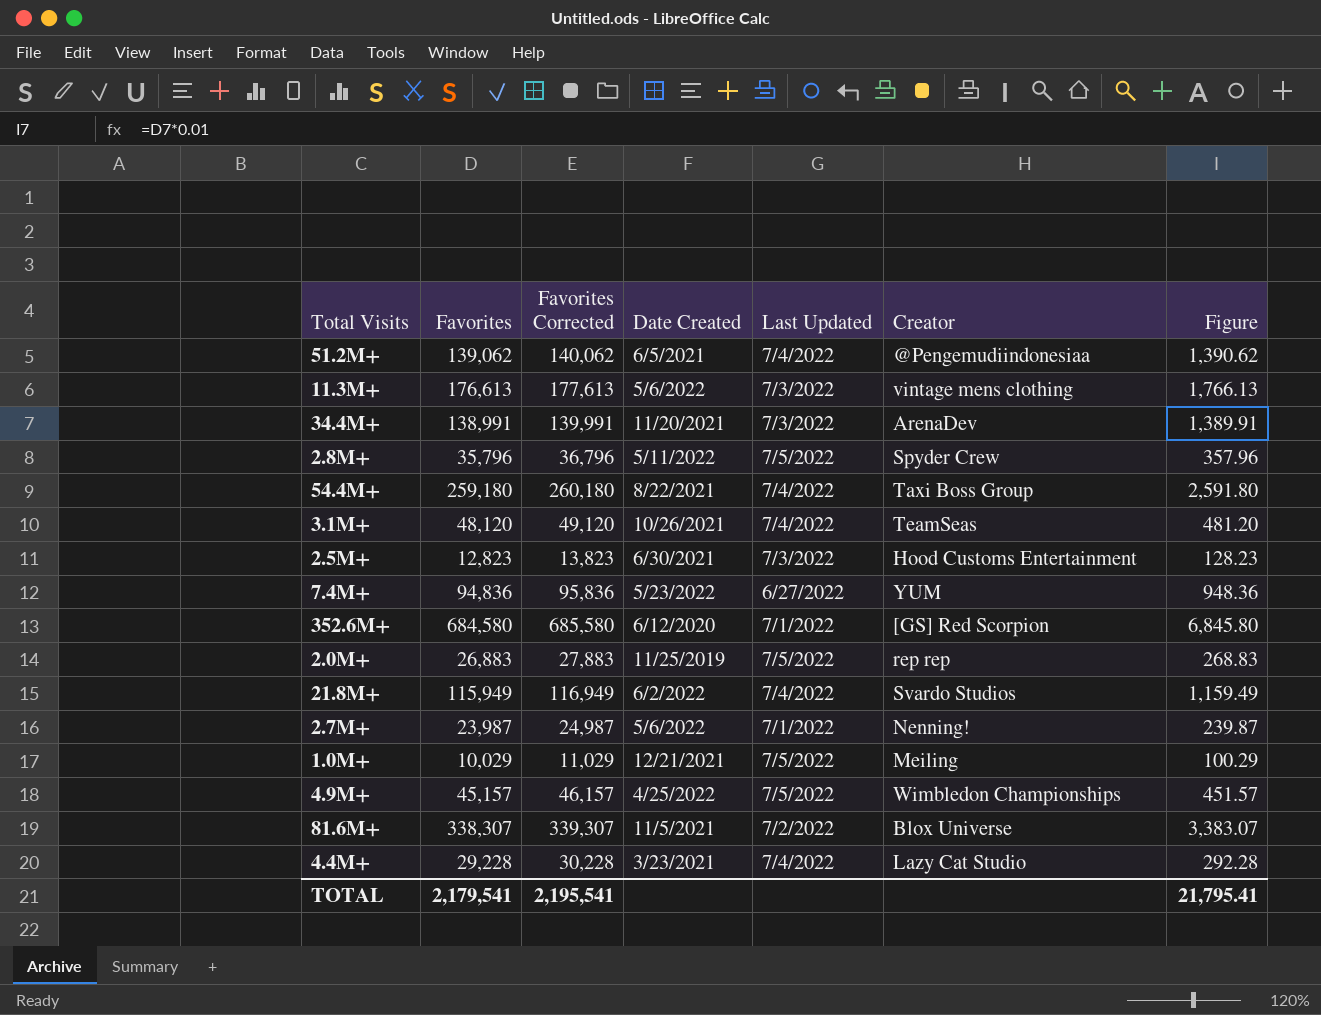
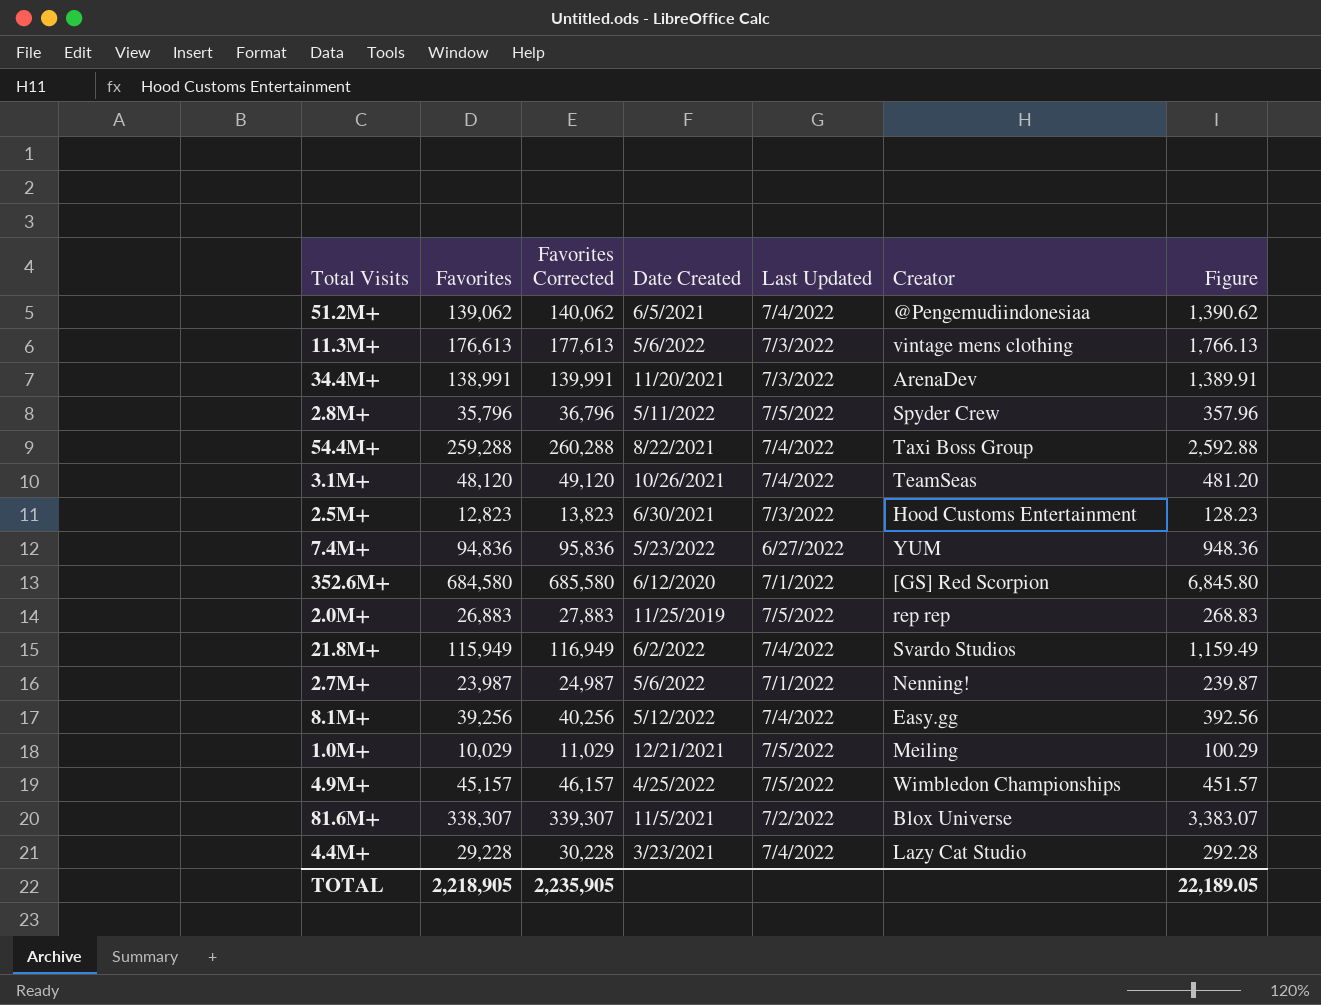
54.4M+ | Favorites: 259,180 -> 259,288
54.4M+ | Favorites Corrected: 260,180 -> 260,288
54.4M+ | Figure: 2,591.80 -> 2,592.88
row 8.1M+: none -> 39,256 | 40,256 | 5/12/2022 | 7/4/2022 | Easy.gg | 392.56
TOTAL | Favorites: 2,179,541 -> 2,218,905
TOTAL | Favorites Corrected: 2,195,541 -> 2,235,905
TOTAL | Figure: 21,795.41 -> 22,189.05

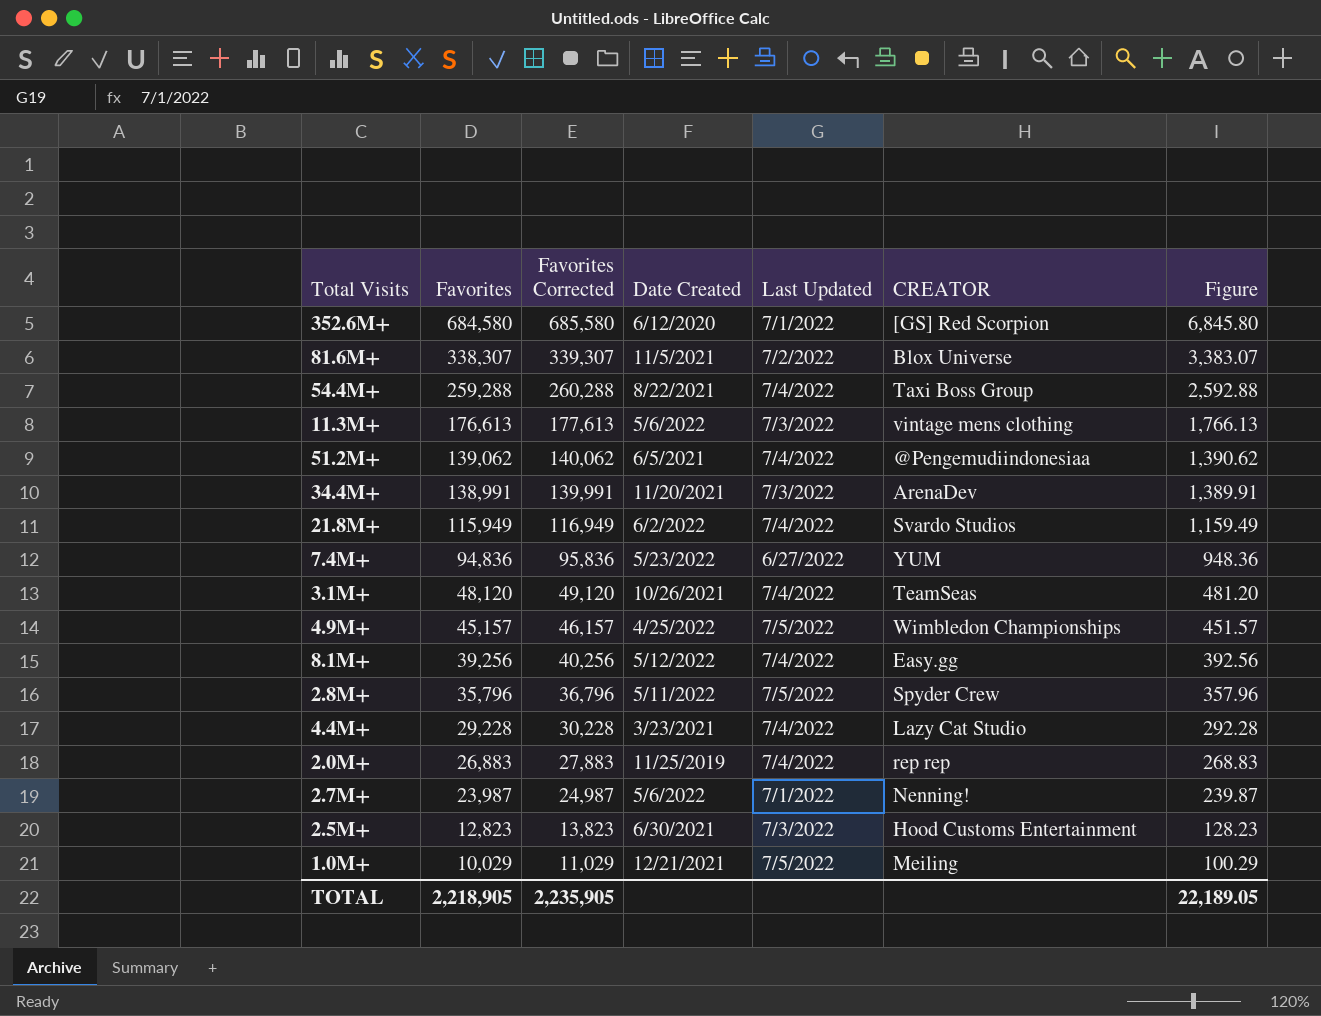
row order: none -> Favorites descending
column name: Creator -> CREATOR
2.0M+ | Last Updated: 7/5/2022 -> 7/4/2022

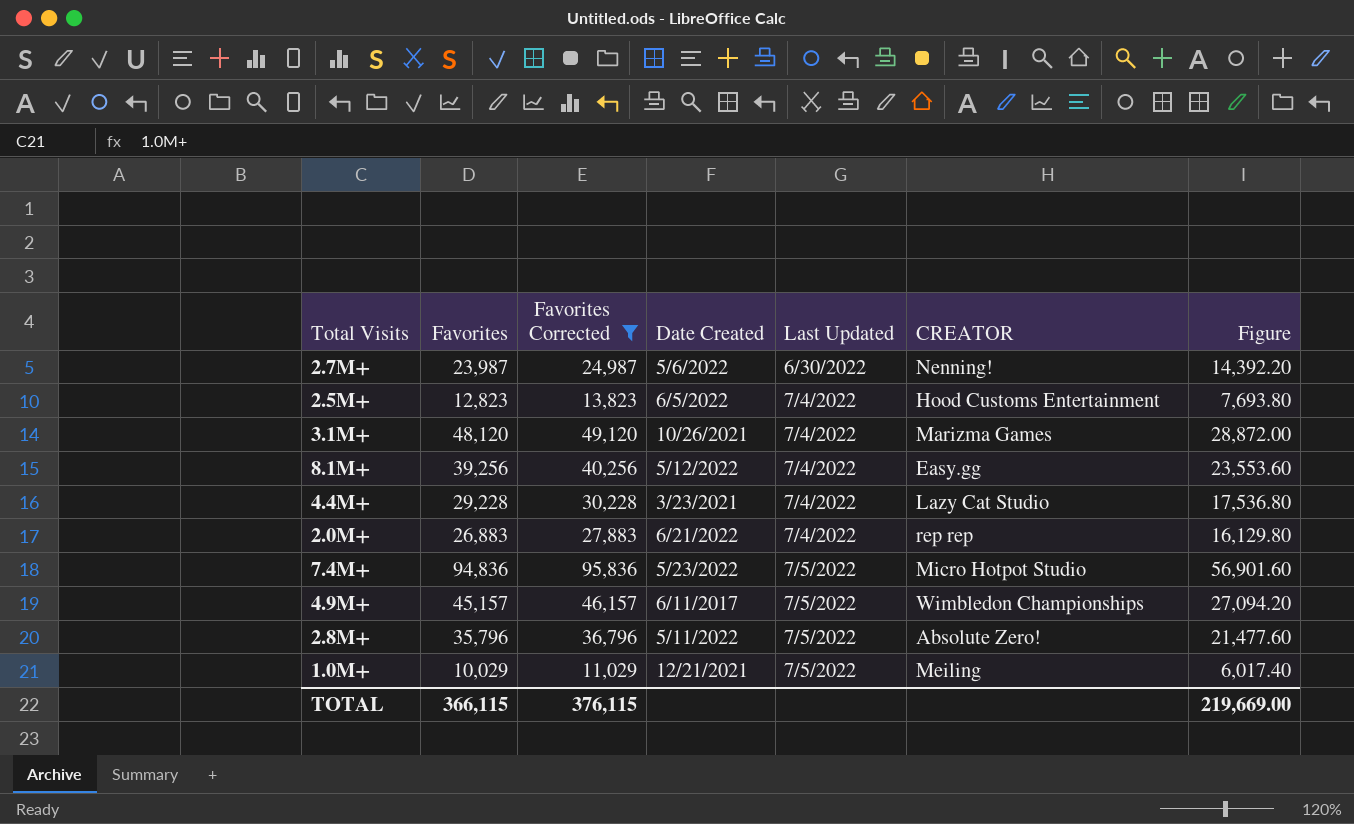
filter: none -> Favorites Corrected <= 95,836
row order: Favorites descending -> Last Updated ascending
column Figure | formula: [Favorites] * 0.01 -> [Favorites] * 0.6
2.7M+ | Last Updated: 7/1/2022 -> 6/30/2022
2.5M+ | Date Created: 6/30/2021 -> 6/5/2022
2.5M+ | Last Updated: 7/3/2022 -> 7/4/2022
3.1M+ | CREATOR: TeamSeas -> Marizma Games
2.0M+ | Date Created: 11/25/2019 -> 6/21/2022
7.4M+ | Last Updated: 6/27/2022 -> 7/5/2022
7.4M+ | CREATOR: YUМ -> Micro Hotpot Studio
4.9M+ | Date Created: 4/25/2022 -> 6/11/2017
2.8M+ | CREATOR: Spyder Crew -> Absolute Zero!
TOTAL | Favorites: 2,218,905 -> 366,115
TOTAL | Favorites Corrected: 2,235,905 -> 376,115
TOTAL | Figure: 22,189.05 -> 219,669.00

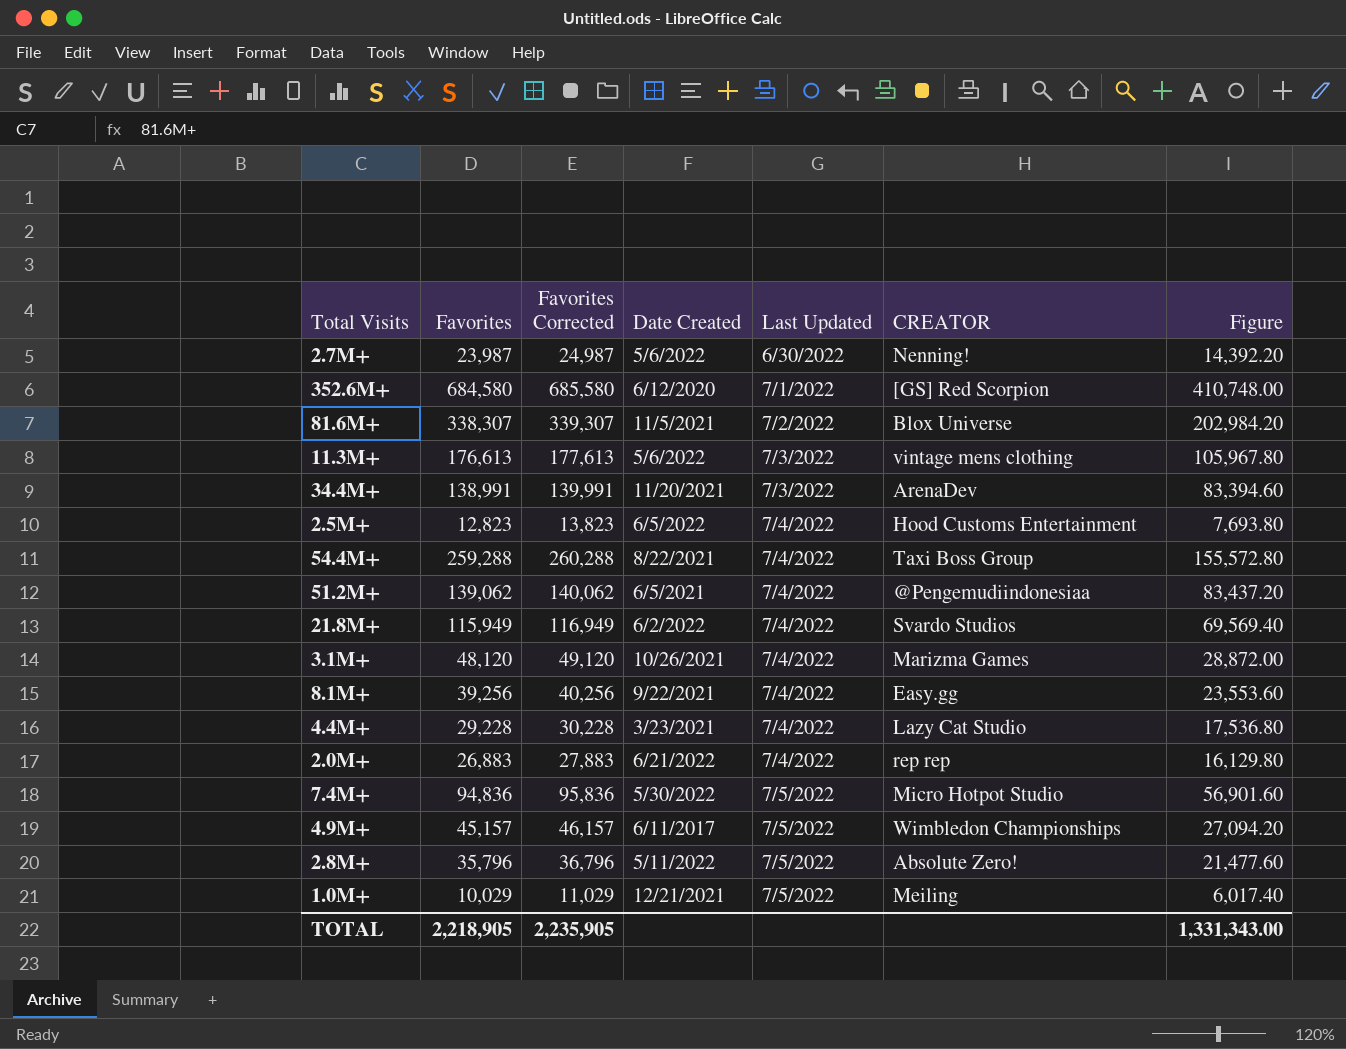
filter: Favorites Corrected <= 95,836 -> none
8.1M+ | Date Created: 5/12/2022 -> 9/22/2021
7.4M+ | Date Created: 5/23/2022 -> 5/30/2022
TOTAL | Favorites: 366,115 -> 2,218,905
TOTAL | Favorites Corrected: 376,115 -> 2,235,905
TOTAL | Figure: 219,669.00 -> 1,331,343.00

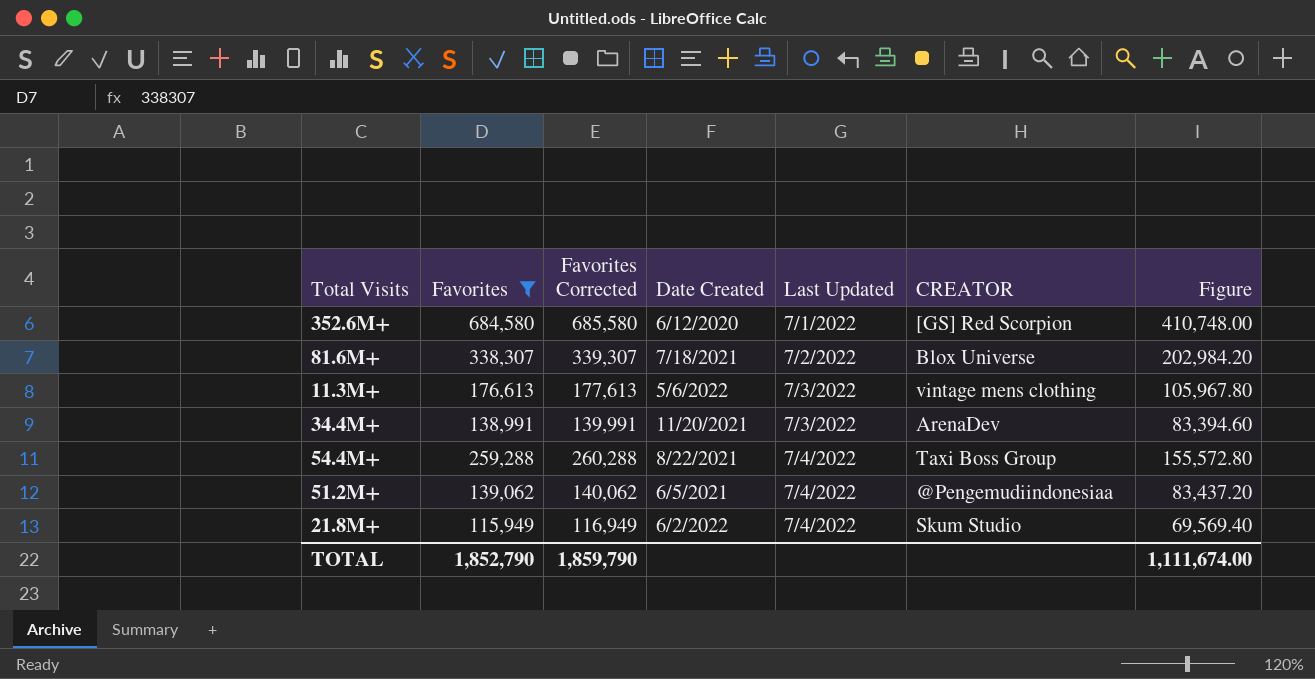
filter: none -> Favorites >= 115,949
81.6M+ | Date Created: 11/5/2021 -> 7/18/2021
21.8M+ | CREATOR: Svardo Studios -> Skum Studio
TOTAL | Favorites: 2,218,905 -> 1,852,790
TOTAL | Favorites Corrected: 2,235,905 -> 1,859,790
TOTAL | Figure: 1,331,343.00 -> 1,111,674.00

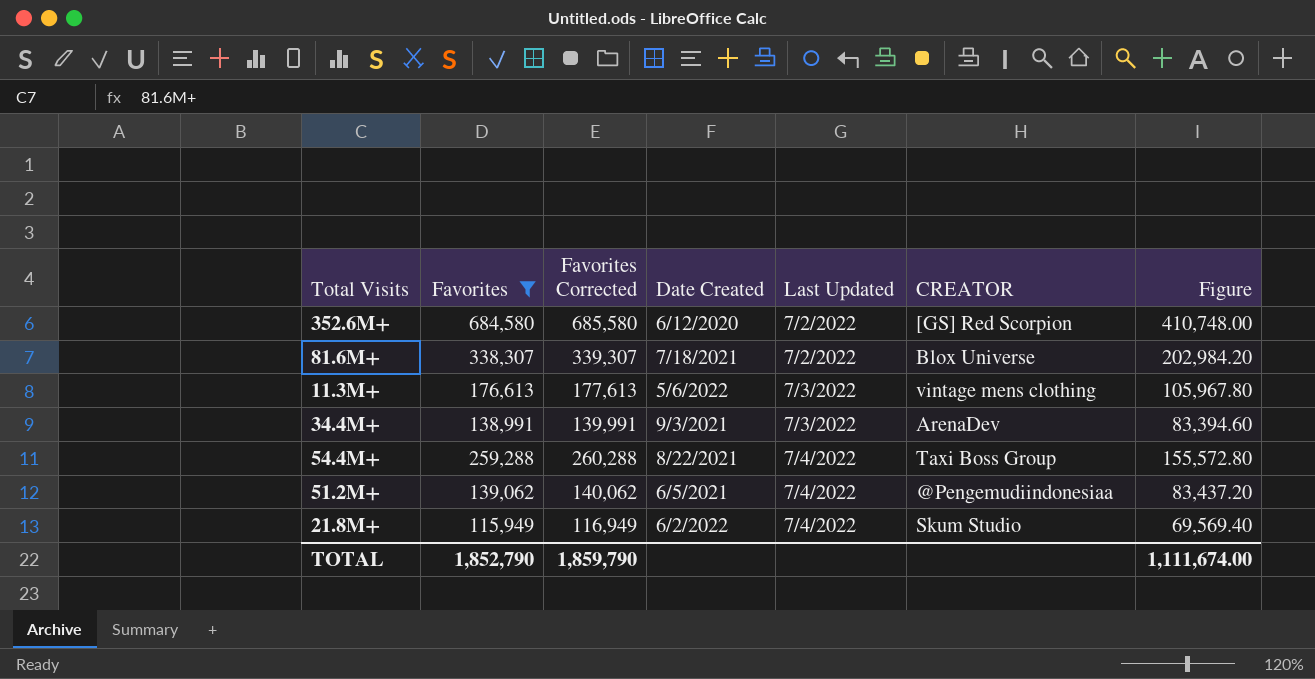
352.6M+ | Last Updated: 7/1/2022 -> 7/2/2022
34.4M+ | Date Created: 11/20/2021 -> 9/3/2021

